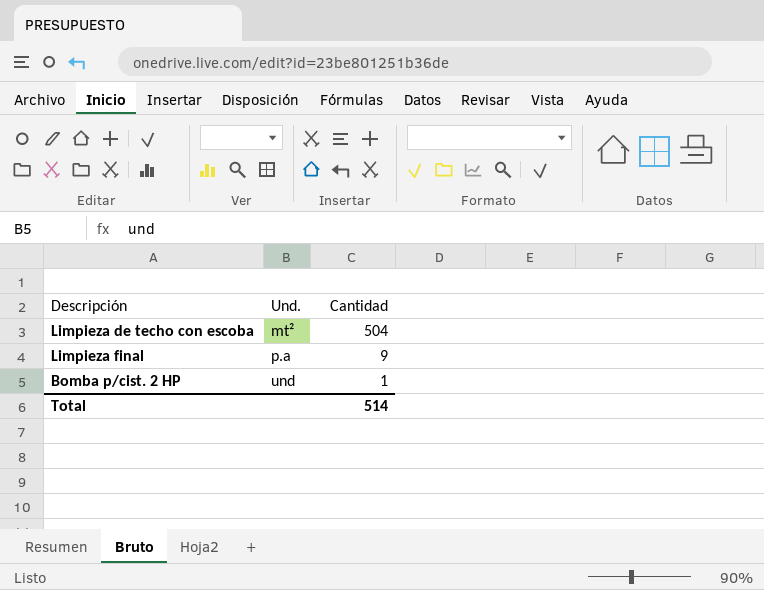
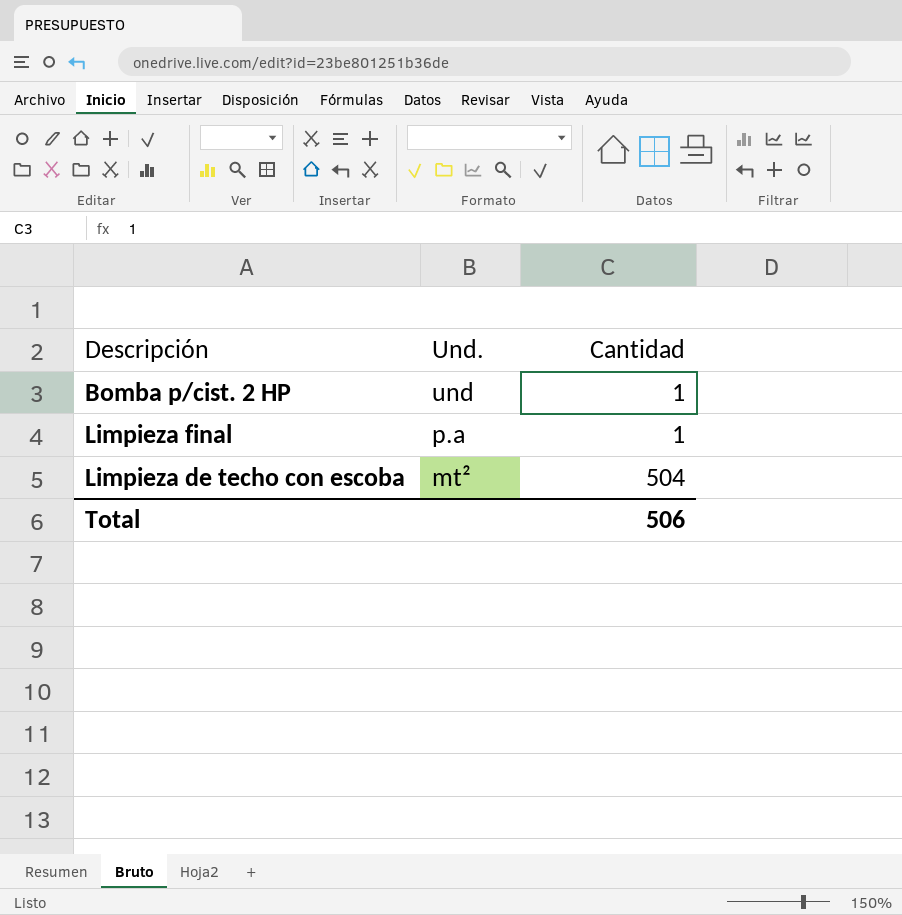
row order: Und. ascending -> Und. descending
Limpieza final | Cantidad: 9 -> 1
Total | Cantidad: 514 -> 506

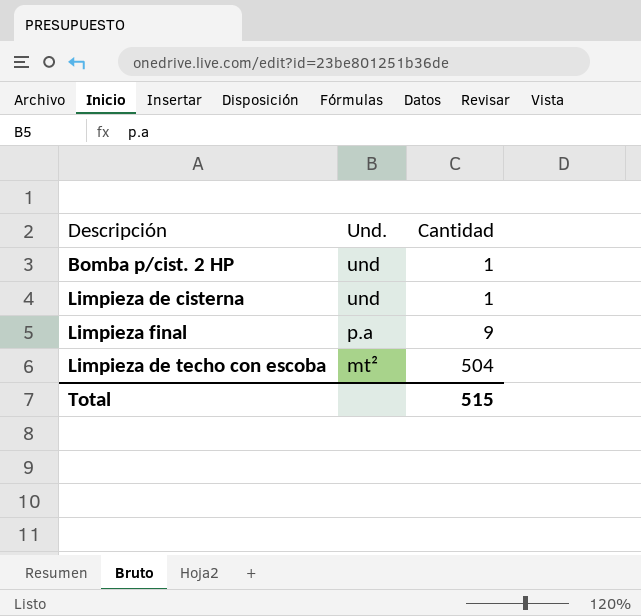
row Limpieza de cisterna: none -> und | 1
Limpieza final | Cantidad: 1 -> 9
Total | Cantidad: 506 -> 515

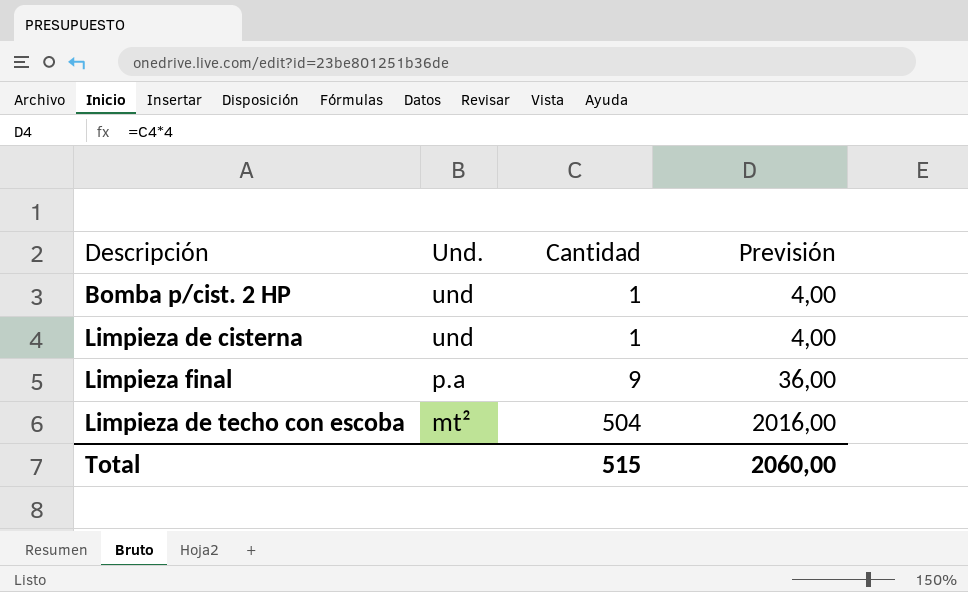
column Previsión | formula: none -> [Cantidad] * 4

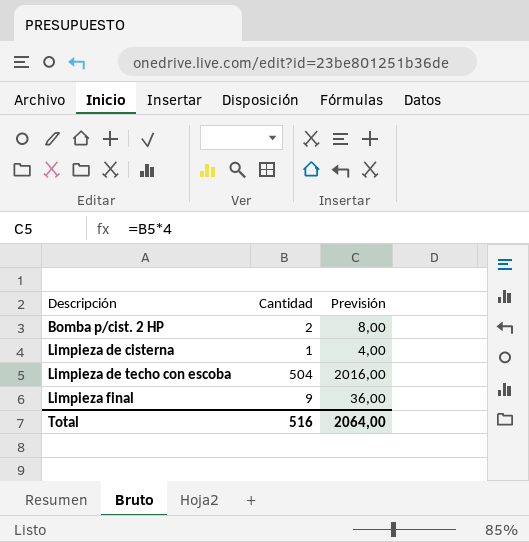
row order: Und. descending -> Descripción ascending
column Und. | position: 2 -> none
Bomba p/cist. 2 HP | Cantidad: 1 -> 2
Bomba p/cist. 2 HP | Previsión: 4,00 -> 8,00
Total | Cantidad: 515 -> 516
Total | Previsión: 2060,00 -> 2064,00

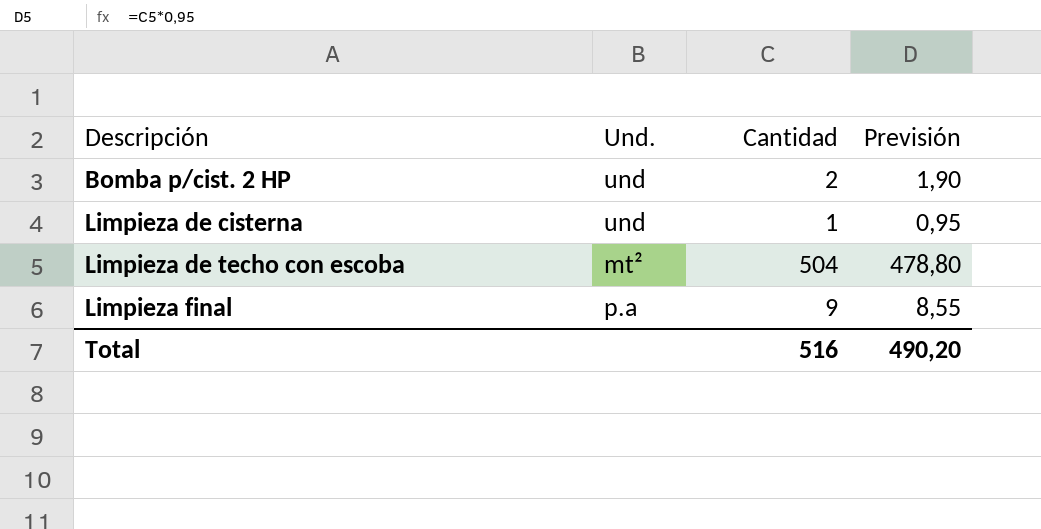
column Und. | position: none -> 2
column Previsión | formula: [Cantidad] * 4 -> [Cantidad] * 0,95
Total | Previsión: 2064,00 -> 490,20

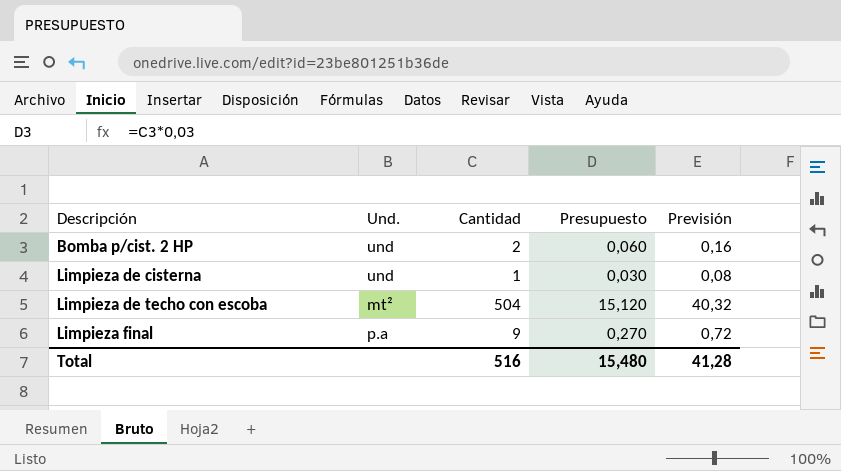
column Presupuesto | formula: none -> [Cantidad] * 0,03
column Previsión | formula: [Cantidad] * 0,95 -> [Cantidad] * 0,08
Total | Previsión: 490,20 -> 41,28

